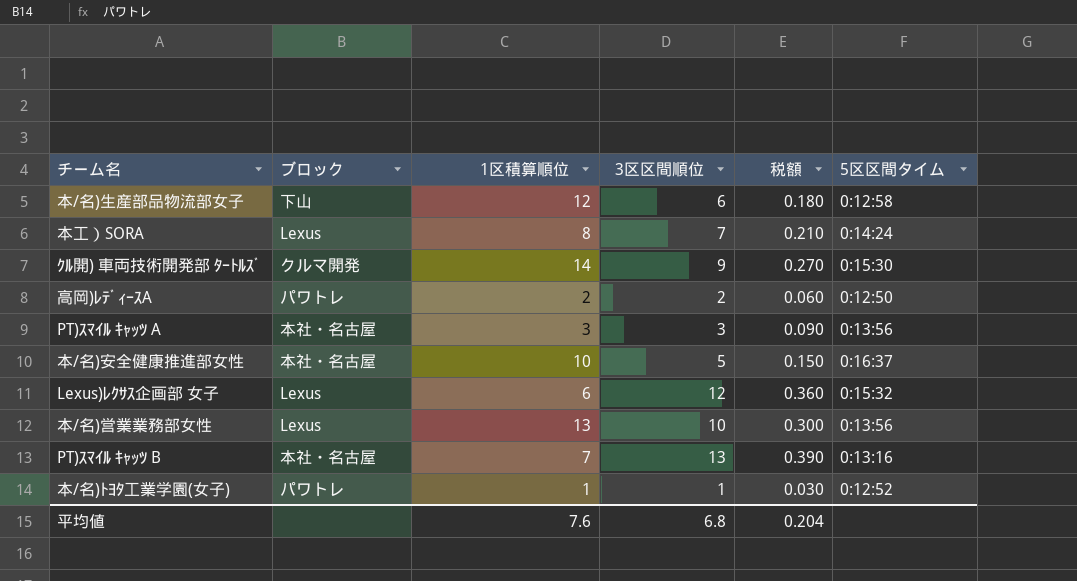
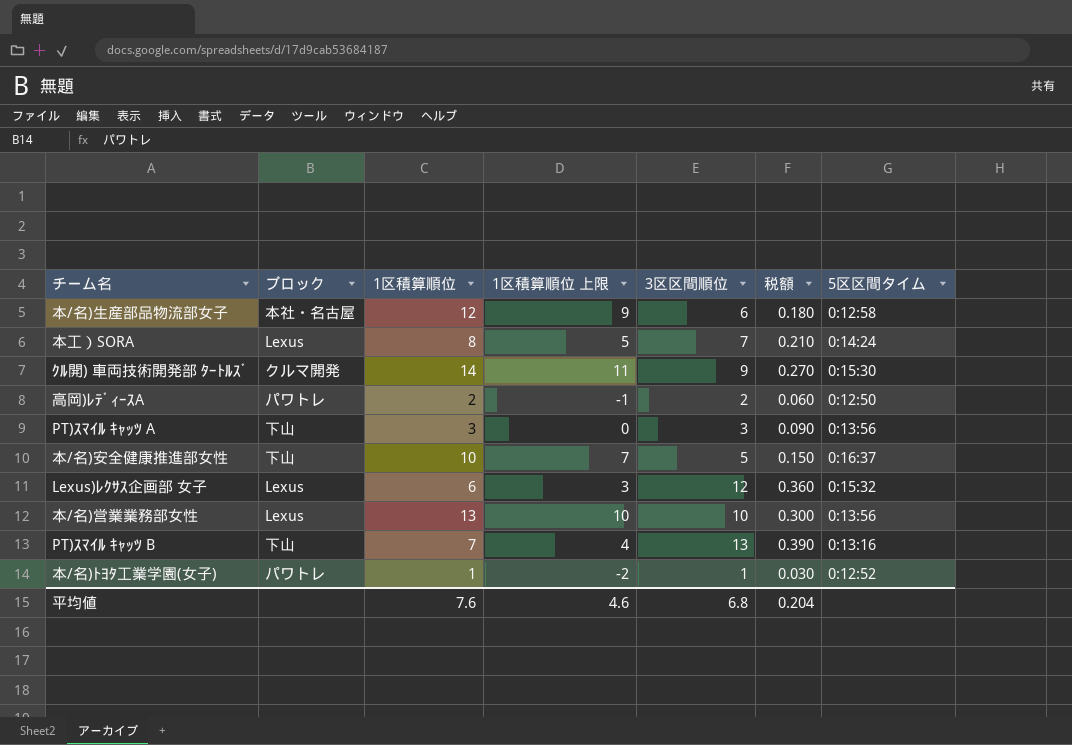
column 1区積算順位 上限 | formula: none -> [1区積算順位] - 3
本/名)生産部品物流部女子 | ブロック: 下山 -> 本社・名古屋
PT)ｽﾏｲﾙ ｷｬｯﾂ A | ブロック: 本社・名古屋 -> 下山
本/名)安全健康推進部女性 | ブロック: 本社・名古屋 -> 下山
PT)ｽﾏｲﾙ ｷｬｯﾂ B | ブロック: 本社・名古屋 -> 下山

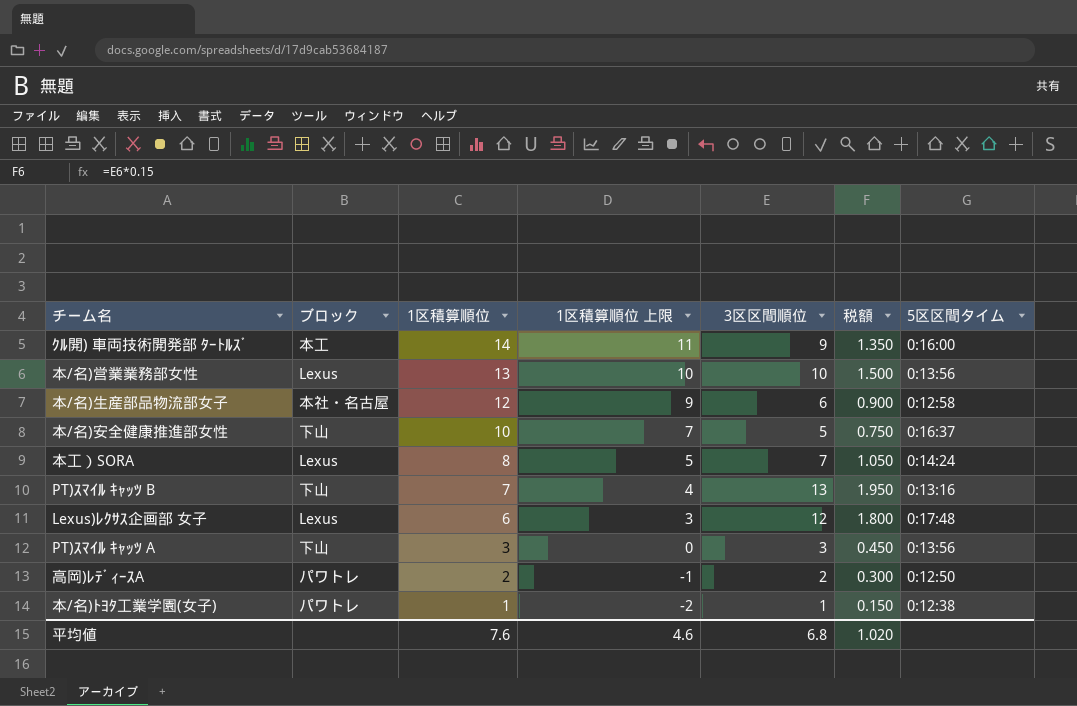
row order: none -> 1区積算順位 descending
column 税額 | formula: [3区区間順位] * 0.03 -> [3区区間順位] * 0.15
ｸﾙ開) 車両技術開発部 ﾀｰﾄﾙｽﾞ | ブロック: クルマ開発 -> 本工
ｸﾙ開) 車両技術開発部 ﾀｰﾄﾙｽﾞ | 5区区間タイム: 0:15:30 -> 0:16:00
Lexus)ﾚｸｻｽ企画部 女子 | 5区区間タイム: 0:15:32 -> 0:17:48
本/名)ﾄﾖﾀ工業学園(女子) | 5区区間タイム: 0:12:52 -> 0:12:38
平均値 | 税額: 0.204 -> 1.020

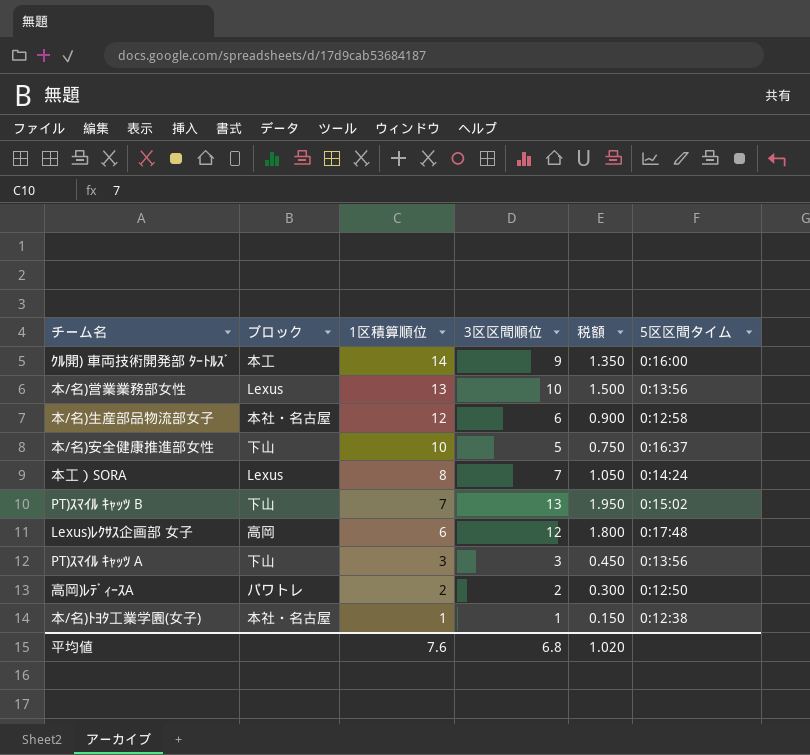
column 1区積算順位 上限 | formula: [1区積算順位] - 3 -> none
PT)ｽﾏｲﾙ ｷｬｯﾂ B | 5区区間タイム: 0:13:16 -> 0:15:02
Lexus)ﾚｸｻｽ企画部 女子 | ブロック: Lexus -> 高岡
本/名)ﾄﾖﾀ工業学園(女子) | ブロック: パワトレ -> 本社・名古屋

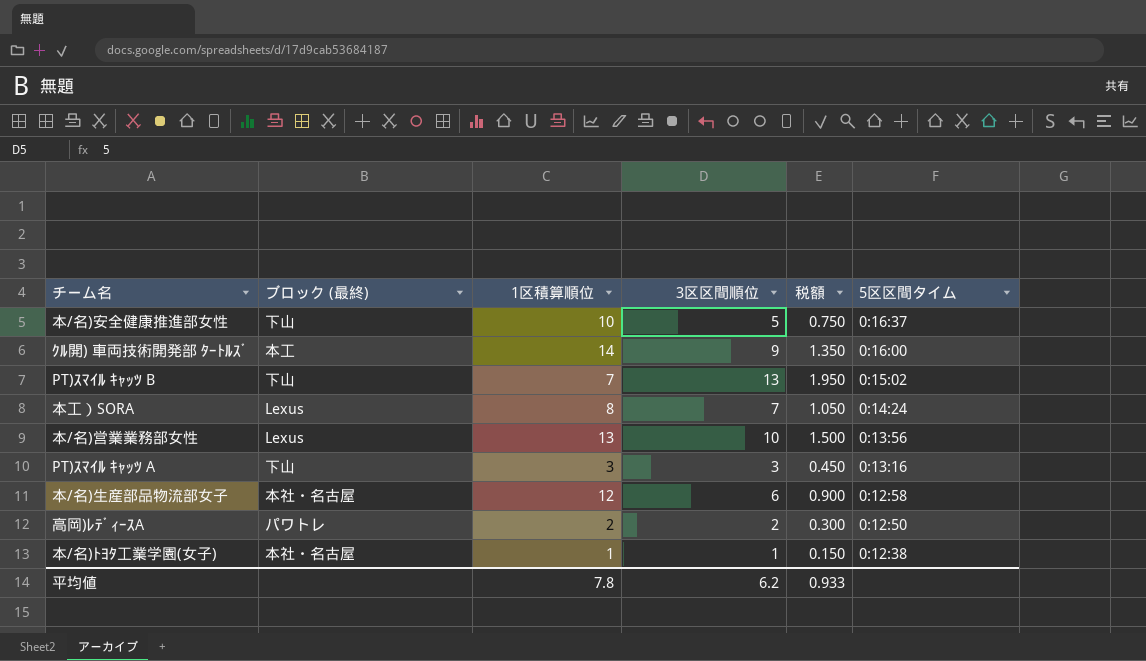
row order: 1区積算順位 descending -> 5区区間タイム descending
column name: ブロック -> ブロック (最終)
row Lexus)ﾚｸｻｽ企画部 女子: 高岡 | 6 | 12 | 1.800 | 0:17:48 -> none
PT)ｽﾏｲﾙ ｷｬｯﾂ A | 5区区間タイム: 0:13:56 -> 0:13:16
平均値 | 1区積算順位: 7.6 -> 7.8
平均値 | 3区区間順位: 6.8 -> 6.2
平均値 | 税額: 1.020 -> 0.933

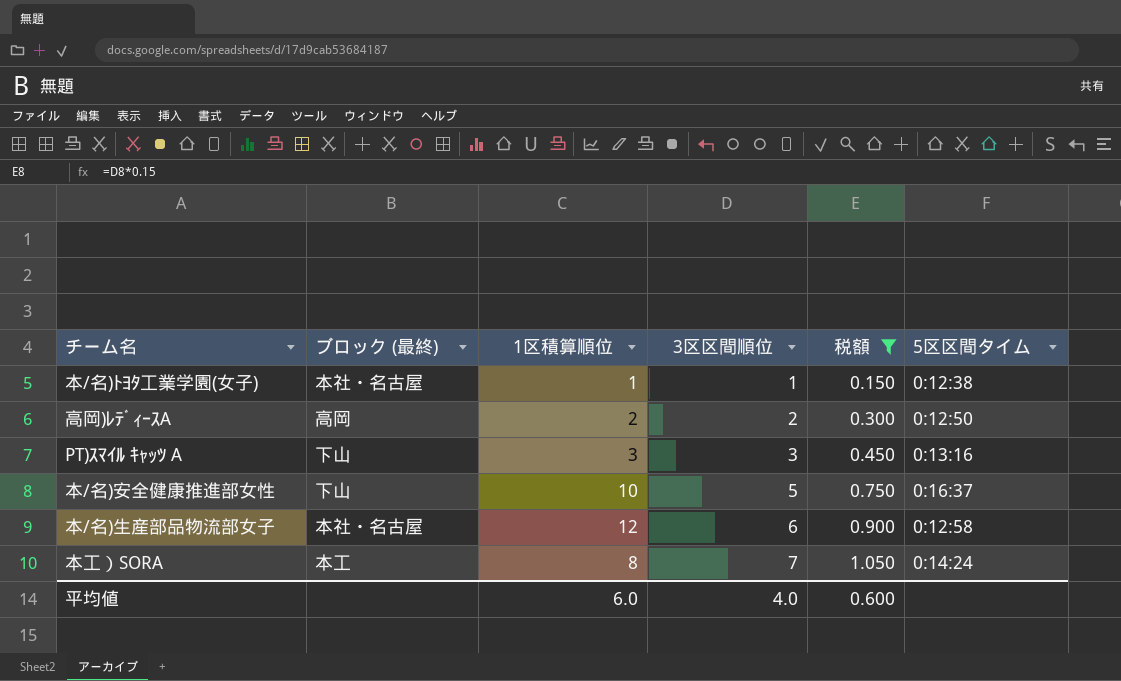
filter: none -> 税額 <= 1.050
row order: 5区区間タイム descending -> 3区区間順位 ascending
高岡)ﾚﾃﾞｨｰｽA | ブロック (最終): パワトレ -> 高岡
本工）SORA | ブロック (最終): Lexus -> 本工
平均値 | 1区積算順位: 7.8 -> 6.0
平均値 | 3区区間順位: 6.2 -> 4.0
平均値 | 税額: 0.933 -> 0.600

